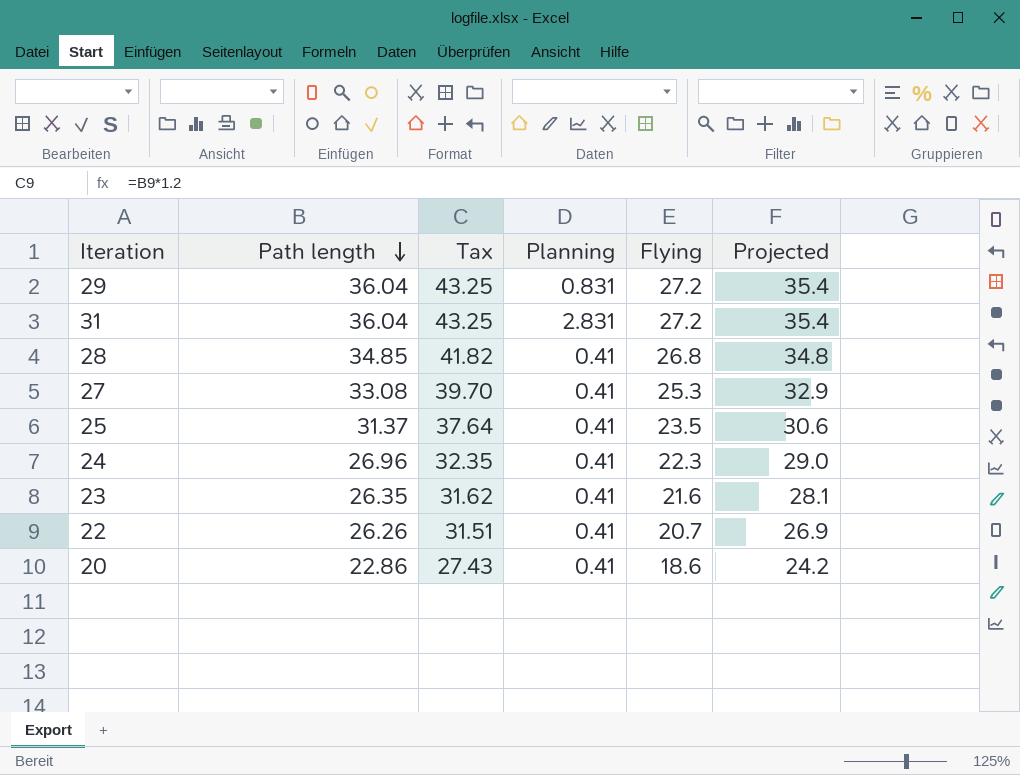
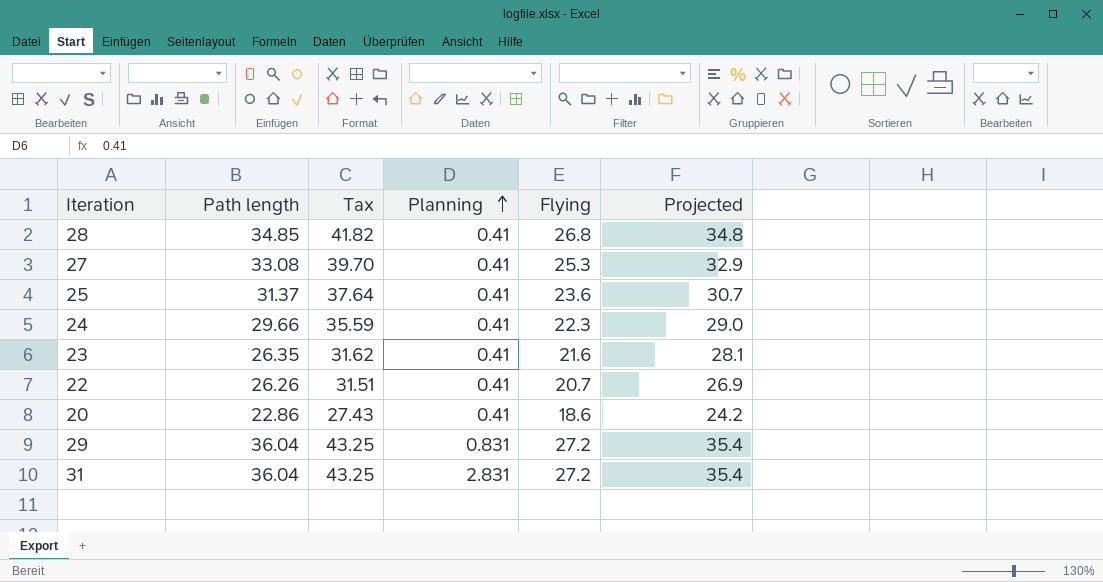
row order: Path length descending -> Planning ascending
25 | Flying: 23.5 -> 23.6
25 | Projected: 30.6 -> 30.7
24 | Path length: 26.96 -> 29.66
24 | Tax: 32.35 -> 35.59

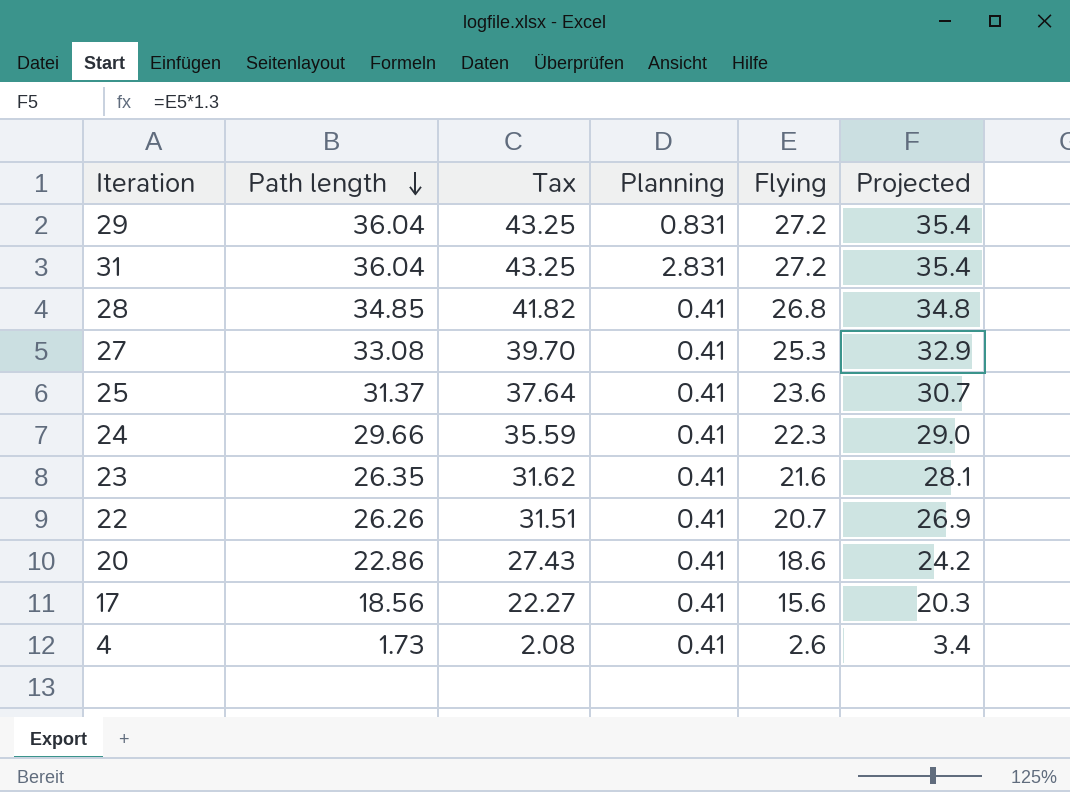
row order: Planning ascending -> Path length descending
row 17: none -> 18.56 | 22.27 | 0.41 | 15.6 | 20.3
row 4: none -> 1.73 | 2.08 | 0.41 | 2.6 | 3.4

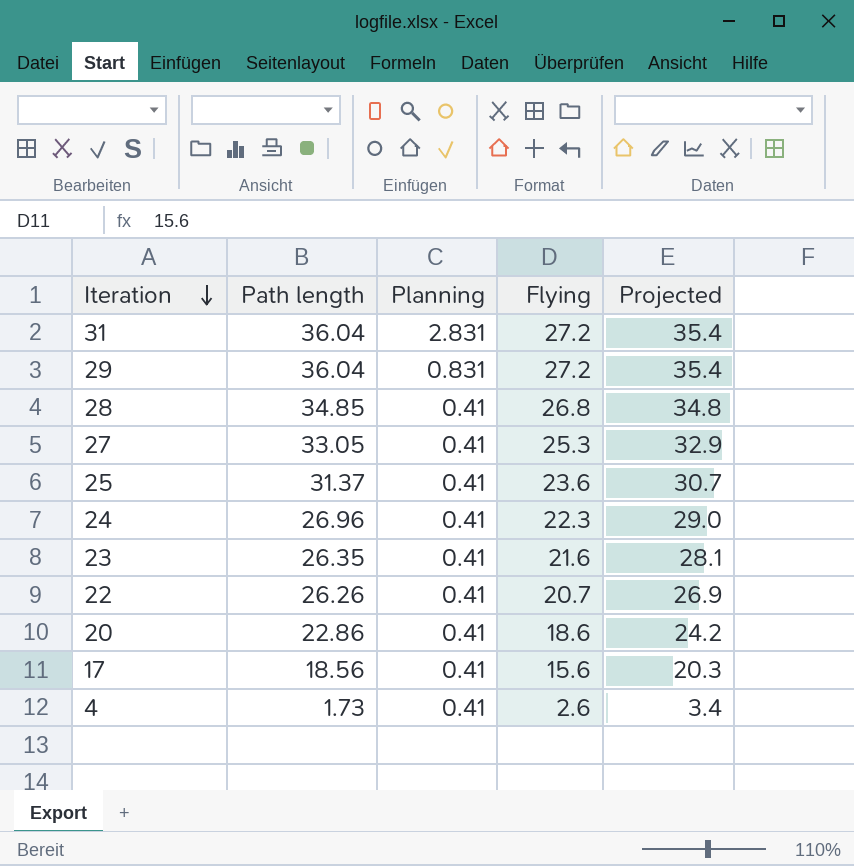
row order: Path length descending -> Iteration descending
column Tax | formula: [Path length] * 1.2 -> none
27 | Path length: 33.08 -> 33.05
24 | Path length: 29.66 -> 26.96

